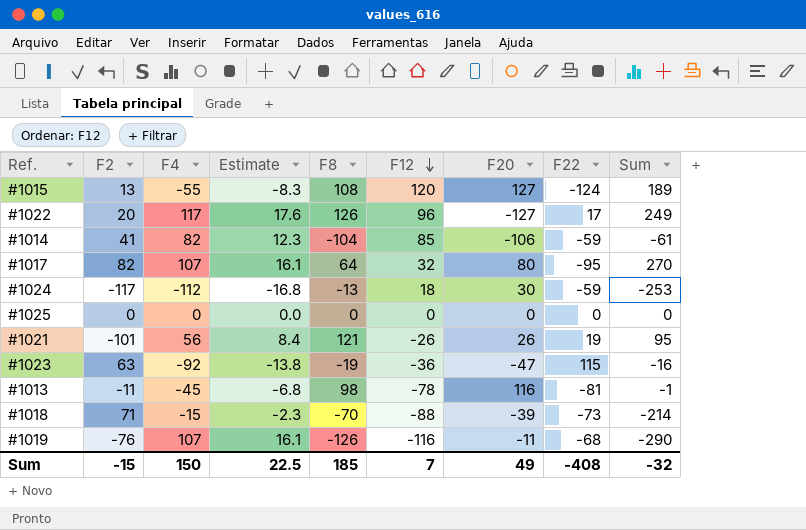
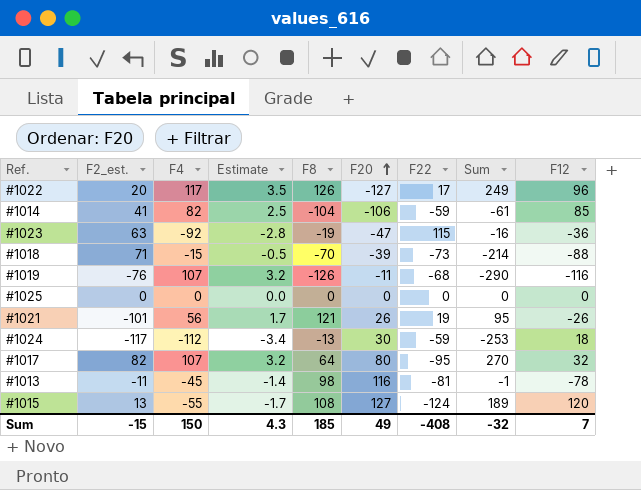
row order: F12 descending -> F20 ascending
column name: F2 -> F2_est.
column Estimate | formula: [F4] * 0.15 -> [F4] * 0.03
column F12 | position: 6 -> 9
Sum | Estimate: 22.5 -> 4.3

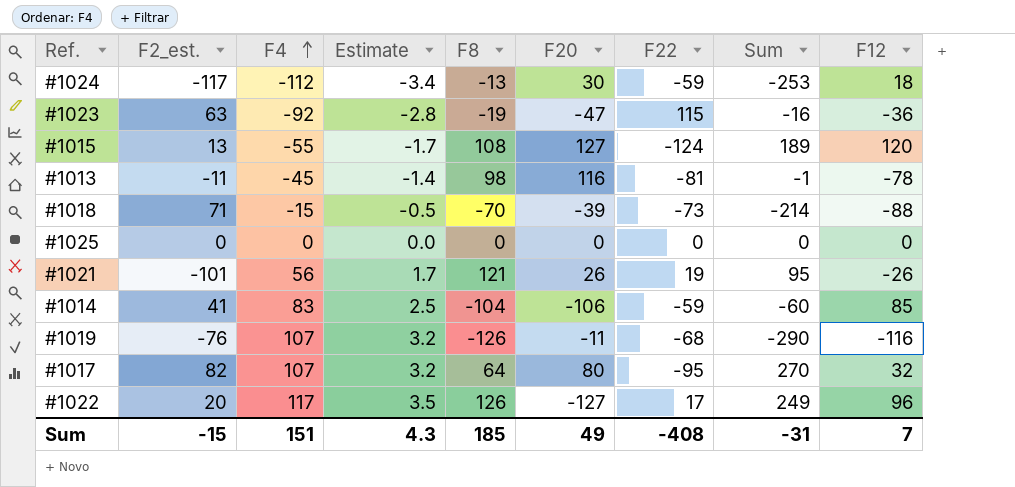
row order: F20 ascending -> F4 ascending
#1014 | F4: 82 -> 83
#1014 | Sum: -61 -> -60
Sum | F4: 150 -> 151
Sum | Sum: -32 -> -31

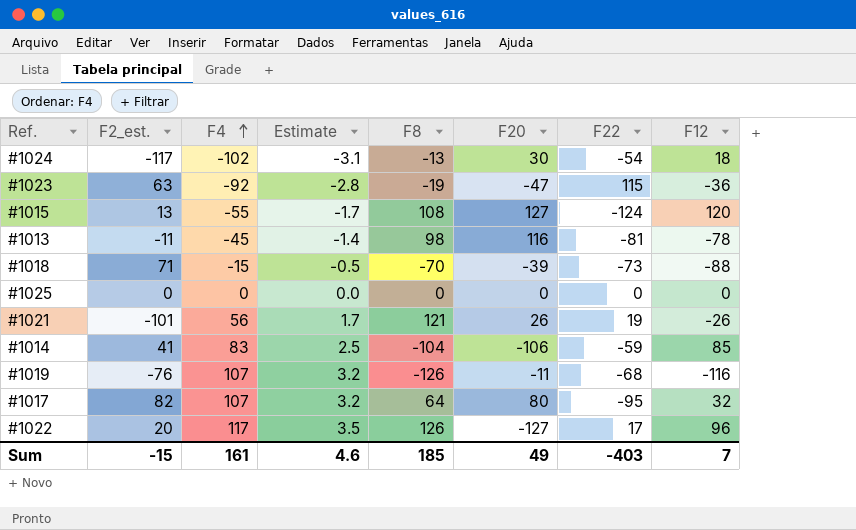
column Sum | formula: [F2_est.] + [F4] + [F8] + [F20] + [F22] + [F12] -> none
#1024 | F4: -112 -> -102
#1024 | Estimate: -3.4 -> -3.1
#1024 | F22: -59 -> -54
Sum | F4: 151 -> 161
Sum | Estimate: 4.3 -> 4.6
Sum | F22: -408 -> -403

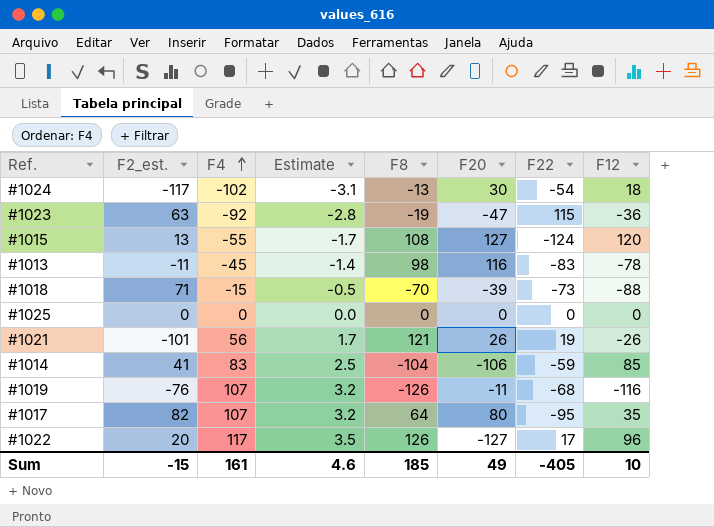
#1013 | F22: -81 -> -83
#1017 | F12: 32 -> 35
Sum | F22: -403 -> -405
Sum | F12: 7 -> 10

